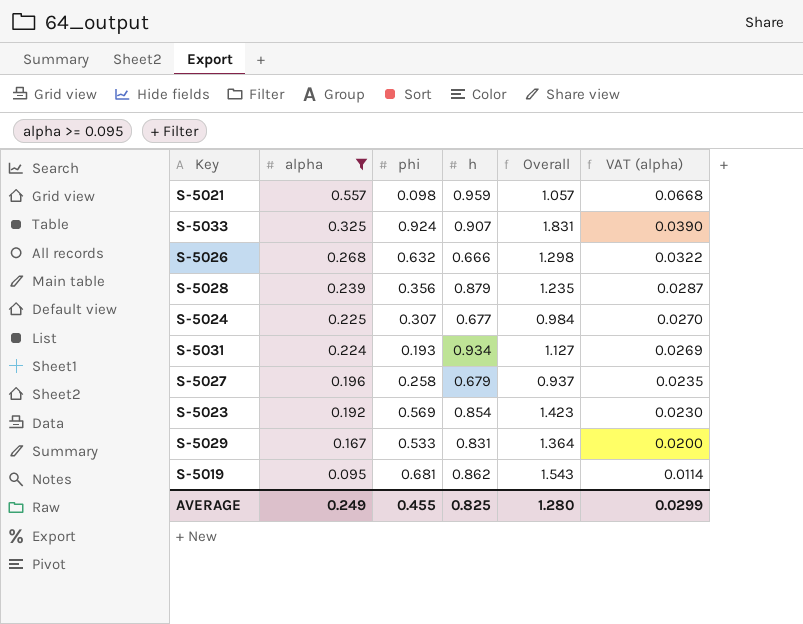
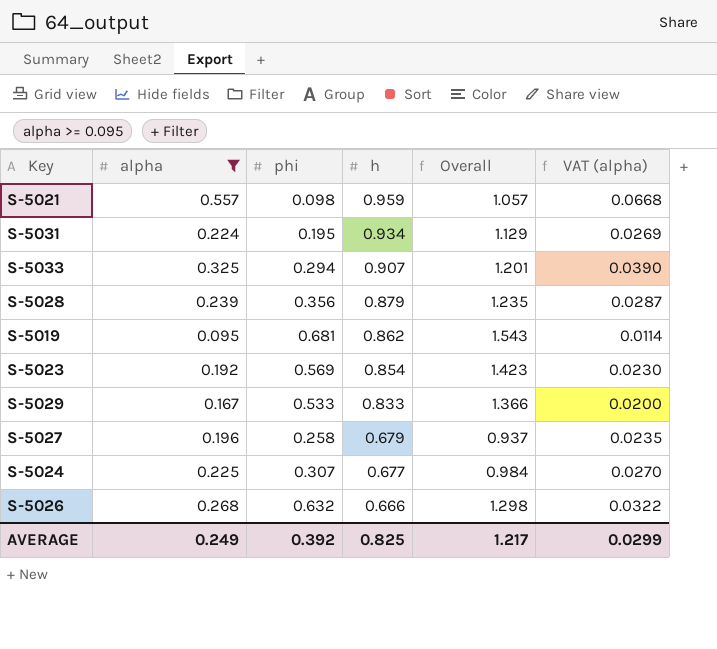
row order: alpha descending -> h descending
S-5031 | phi: 0.193 -> 0.195
S-5031 | Overall: 1.127 -> 1.129
S-5033 | phi: 0.924 -> 0.294
S-5033 | Overall: 1.831 -> 1.201
S-5029 | h: 0.831 -> 0.833
S-5029 | Overall: 1.364 -> 1.366
AVERAGE | phi: 0.455 -> 0.392
AVERAGE | Overall: 1.280 -> 1.217

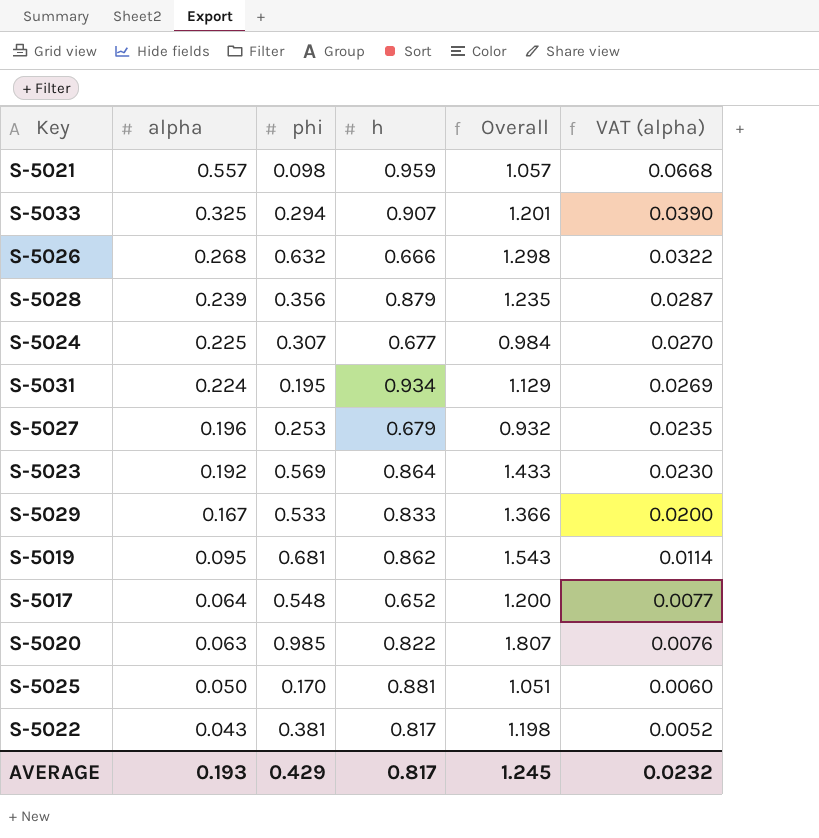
filter: alpha >= 0.095 -> none
row order: h descending -> alpha descending
S-5027 | phi: 0.258 -> 0.253
S-5027 | Overall: 0.937 -> 0.932
S-5023 | h: 0.854 -> 0.864
S-5023 | Overall: 1.423 -> 1.433
AVERAGE | alpha: 0.249 -> 0.193
AVERAGE | phi: 0.392 -> 0.429
AVERAGE | h: 0.825 -> 0.817
AVERAGE | Overall: 1.217 -> 1.245
AVERAGE | VAT (alpha): 0.0299 -> 0.0232

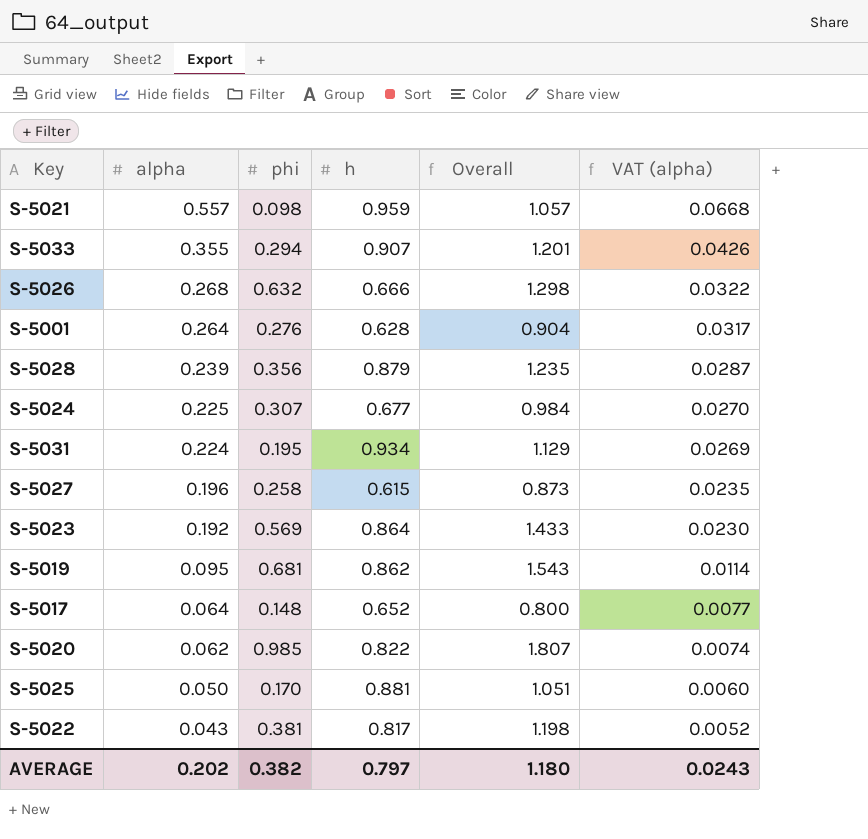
row S-5029: 0.167 | 0.533 | 0.833 | 1.366 | 0.0200 -> none
S-5033 | alpha: 0.325 -> 0.355
S-5033 | VAT (alpha): 0.0390 -> 0.0426
row S-5001: none -> 0.264 | 0.276 | 0.628 | 0.904 | 0.0317
S-5027 | phi: 0.253 -> 0.258
S-5027 | h: 0.679 -> 0.615
S-5027 | Overall: 0.932 -> 0.873
S-5017 | phi: 0.548 -> 0.148
S-5017 | Overall: 1.200 -> 0.800
S-5020 | alpha: 0.063 -> 0.062
S-5020 | VAT (alpha): 0.0076 -> 0.0074
AVERAGE | alpha: 0.193 -> 0.202
AVERAGE | phi: 0.429 -> 0.382
AVERAGE | h: 0.817 -> 0.797
AVERAGE | Overall: 1.245 -> 1.180
AVERAGE | VAT (alpha): 0.0232 -> 0.0243

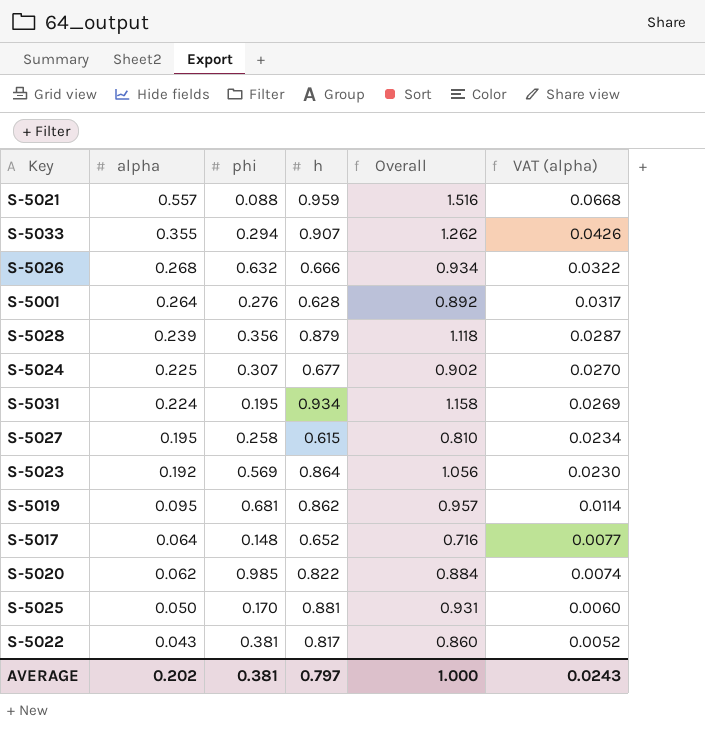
column Overall | formula: [phi] + [h] -> [alpha] + [h]
S-5021 | phi: 0.098 -> 0.088
S-5027 | alpha: 0.196 -> 0.195
S-5027 | VAT (alpha): 0.0235 -> 0.0234
AVERAGE | phi: 0.382 -> 0.381
AVERAGE | Overall: 1.180 -> 1.000

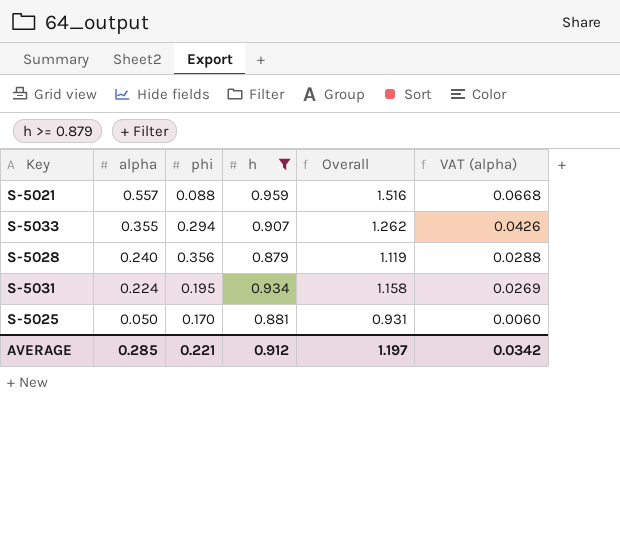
filter: none -> h >= 0.879
S-5028 | alpha: 0.239 -> 0.240
S-5028 | Overall: 1.118 -> 1.119
S-5028 | VAT (alpha): 0.0287 -> 0.0288
AVERAGE | alpha: 0.202 -> 0.285
AVERAGE | phi: 0.381 -> 0.221
AVERAGE | h: 0.797 -> 0.912
AVERAGE | Overall: 1.000 -> 1.197
AVERAGE | VAT (alpha): 0.0243 -> 0.0342

